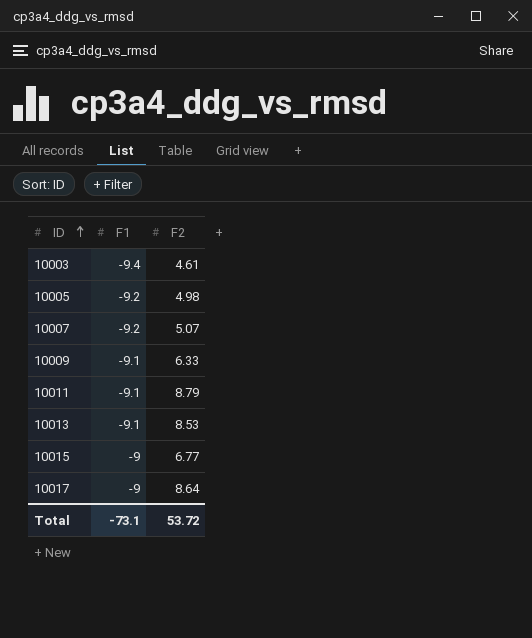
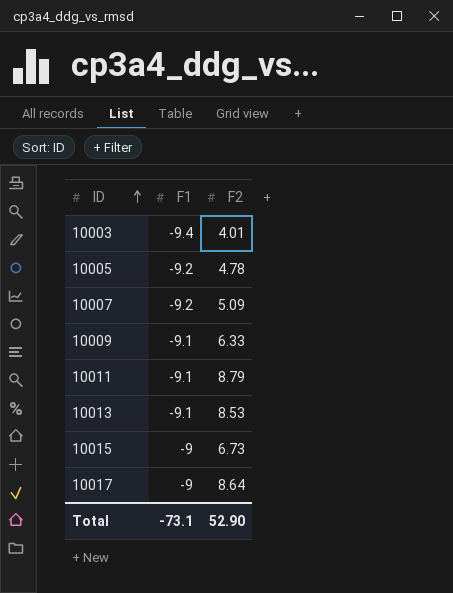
10003 | F2: 4.61 -> 4.01
10005 | F2: 4.98 -> 4.78
10007 | F2: 5.07 -> 5.09
10015 | F2: 6.77 -> 6.73
Total | F2: 53.72 -> 52.90

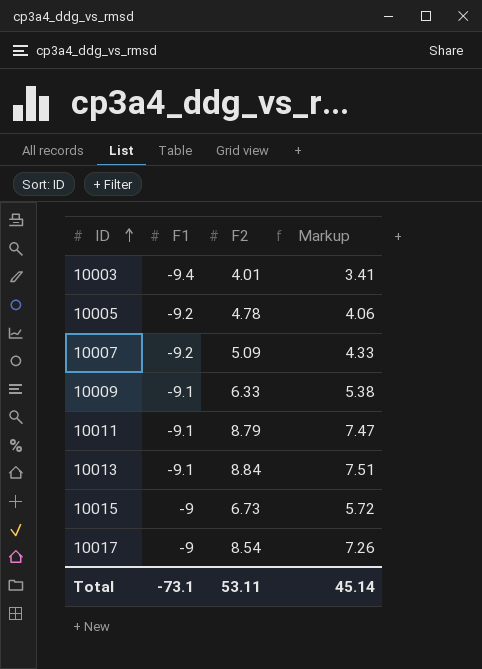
column Markup | formula: none -> [F2] * 0.85
10013 | F2: 8.53 -> 8.84
10017 | F2: 8.64 -> 8.54
Total | F2: 52.90 -> 53.11

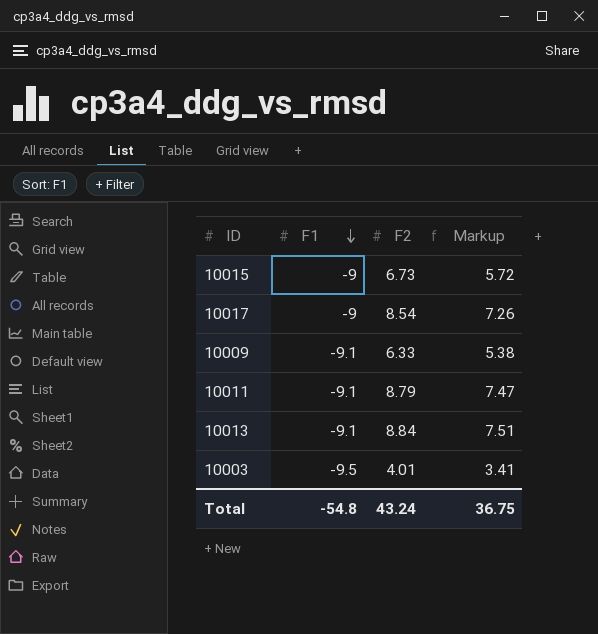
row order: ID ascending -> F1 descending
row 10005: -9.2 | 4.78 | 4.06 -> none
row 10007: -9.2 | 5.09 | 4.33 -> none
10003 | F1: -9.4 -> -9.5
Total | F1: -73.1 -> -54.8
Total | F2: 53.11 -> 43.24
Total | Markup: 45.14 -> 36.75

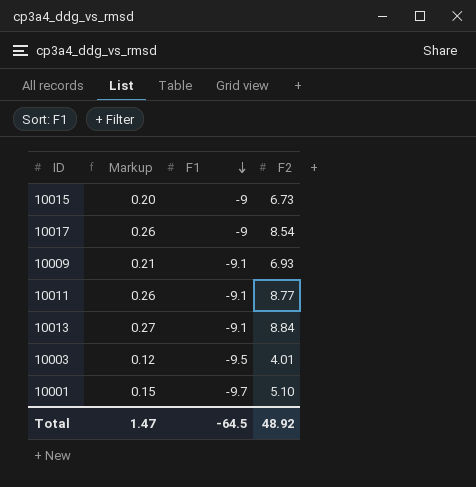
column Markup | formula: [F2] * 0.85 -> [F2] * 0.03
column Markup | position: 4 -> 2
10009 | F2: 6.33 -> 6.93
10011 | F2: 8.79 -> 8.77
row 10001: none -> 0.15 | -9.7 | 5.10
Total | Markup: 36.75 -> 1.47
Total | F1: -54.8 -> -64.5
Total | F2: 43.24 -> 48.92

